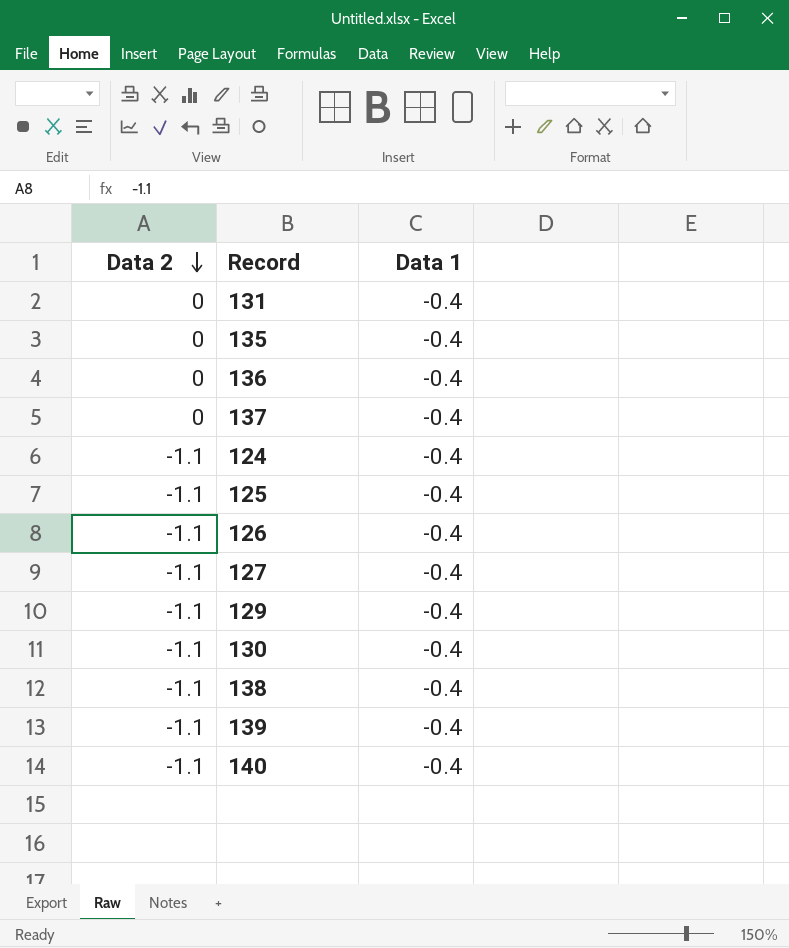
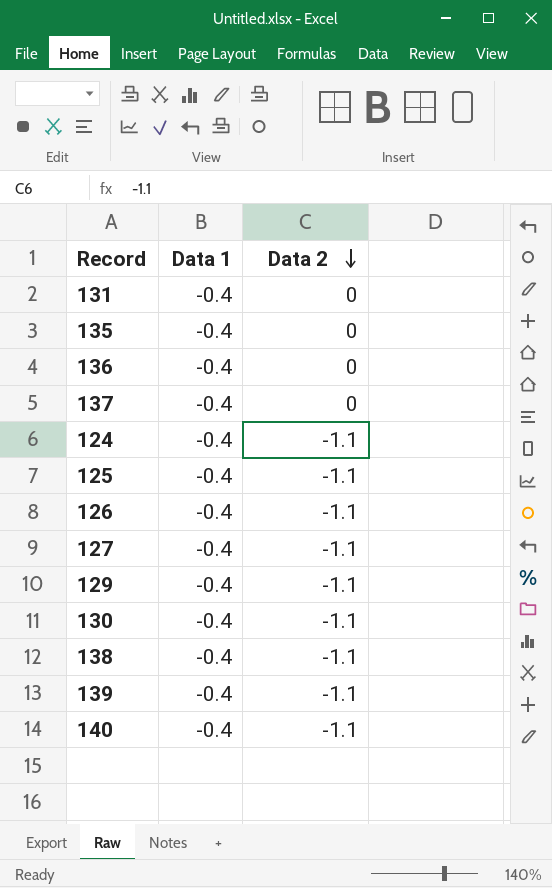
column Data 2 | position: 1 -> 3

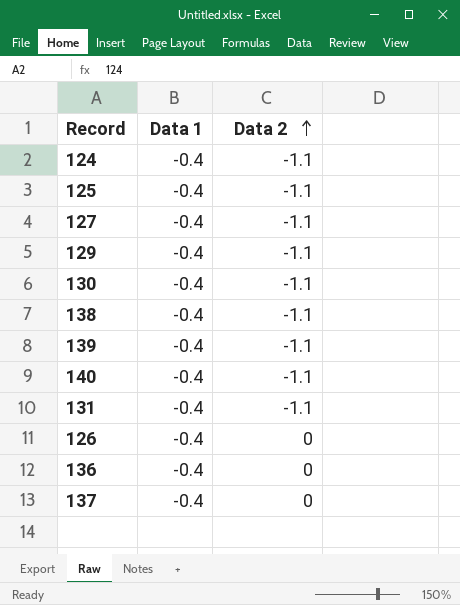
row order: Data 2 descending -> Data 2 ascending
row 135: -0.4 | 0 -> none
131 | Data 2: 0 -> -1.1
126 | Data 2: -1.1 -> 0

